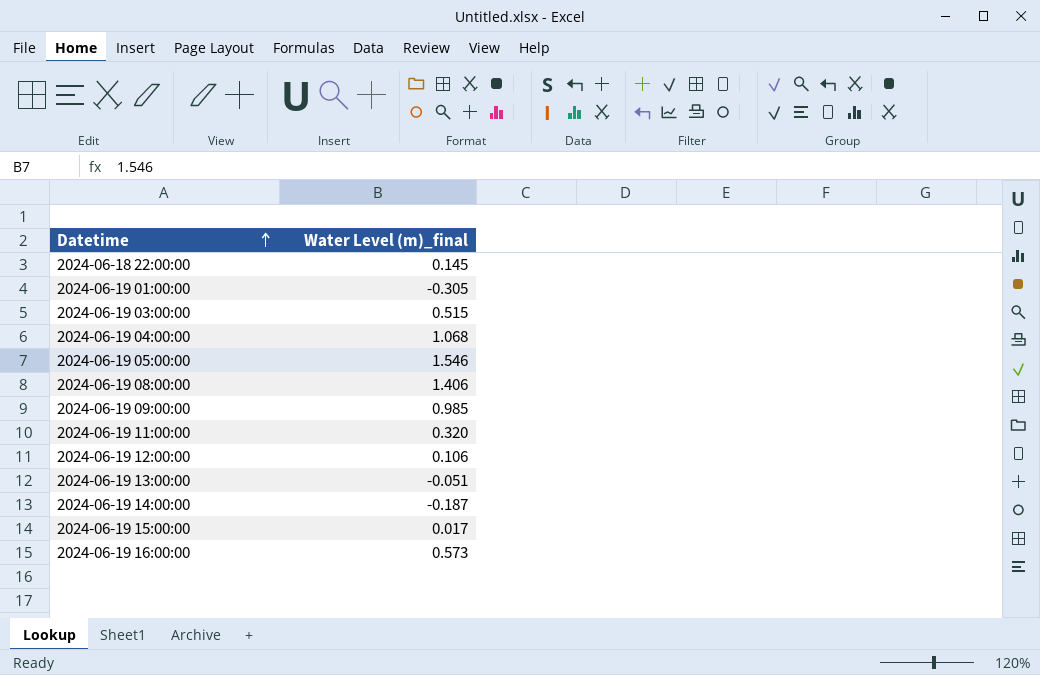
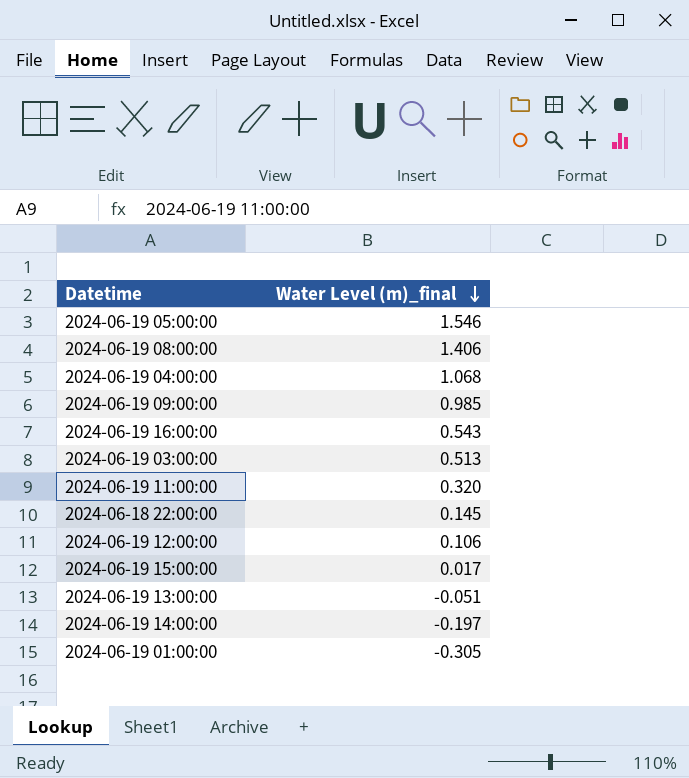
row order: Datetime ascending -> Water Level (m)_final descending
2024-06-19 16:00:00 | Water Level (m)_final: 0.573 -> 0.543
2024-06-19 03:00:00 | Water Level (m)_final: 0.515 -> 0.513
2024-06-19 14:00:00 | Water Level (m)_final: -0.187 -> -0.197

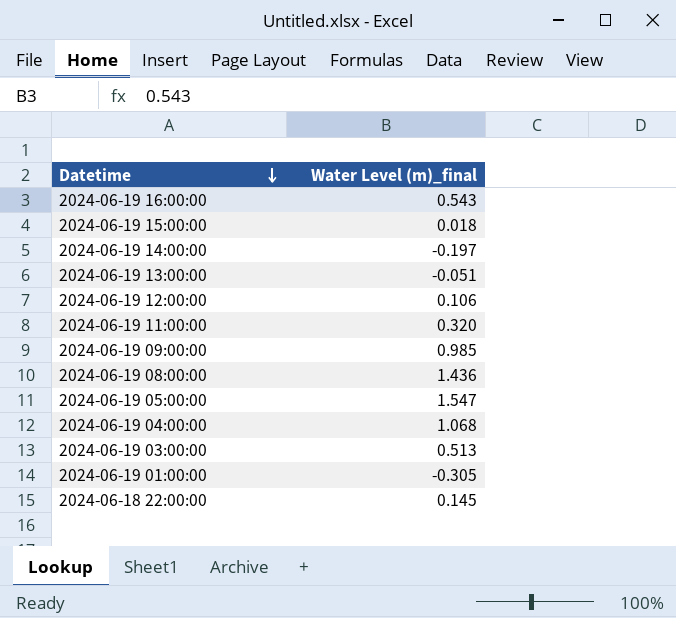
row order: Water Level (m)_final descending -> Datetime descending
2024-06-19 15:00:00 | Water Level (m)_final: 0.017 -> 0.018
2024-06-19 08:00:00 | Water Level (m)_final: 1.406 -> 1.436
2024-06-19 05:00:00 | Water Level (m)_final: 1.546 -> 1.547

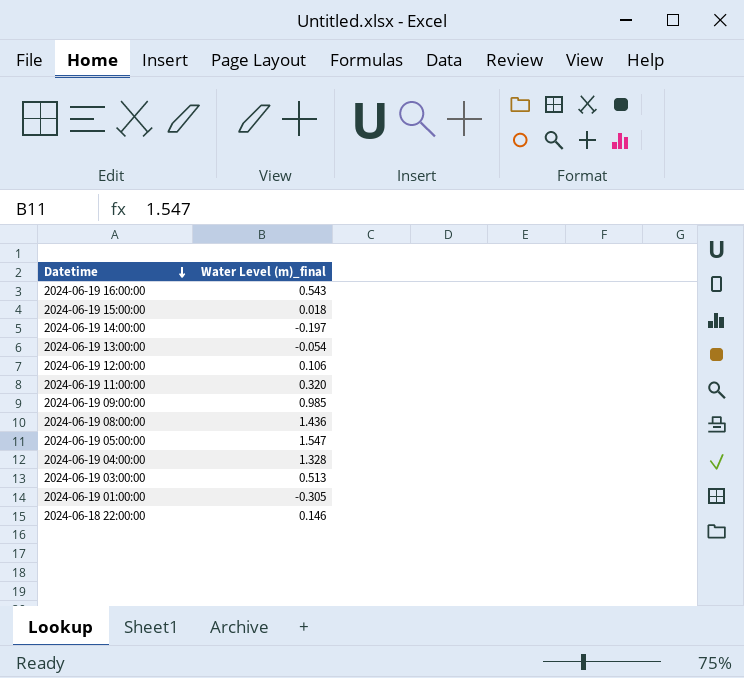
2024-06-19 13:00:00 | Water Level (m)_final: -0.051 -> -0.054
2024-06-19 04:00:00 | Water Level (m)_final: 1.068 -> 1.328
2024-06-18 22:00:00 | Water Level (m)_final: 0.145 -> 0.146

